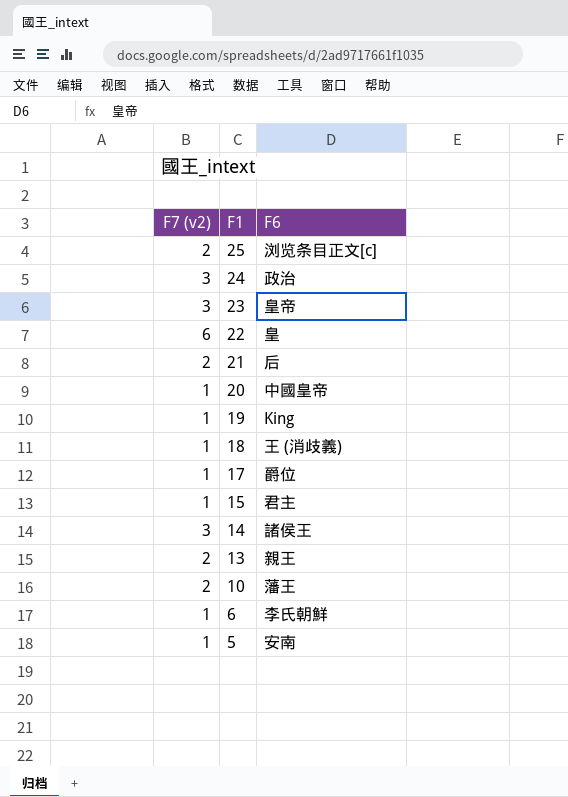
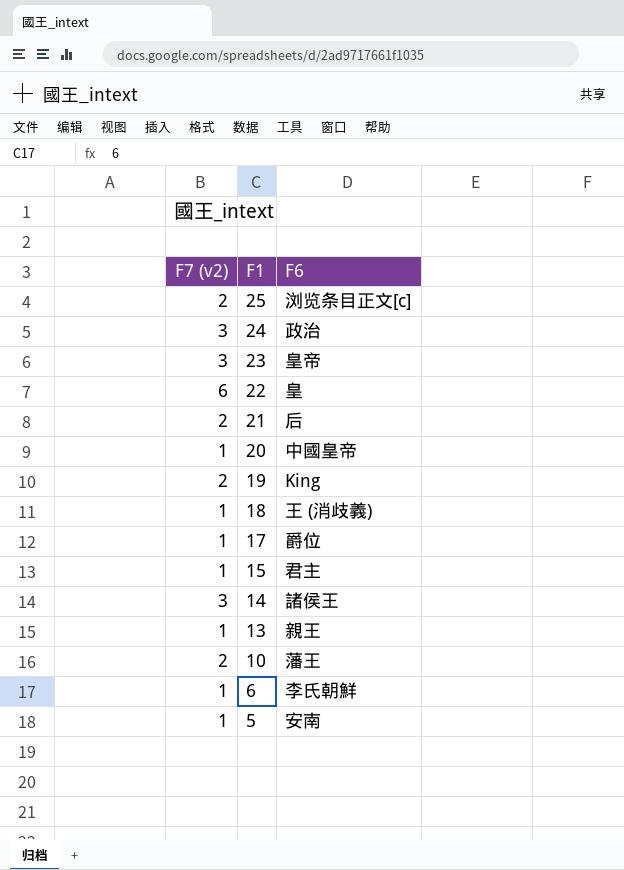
19 | F7 (v2): 1 -> 2
13 | F7 (v2): 2 -> 1

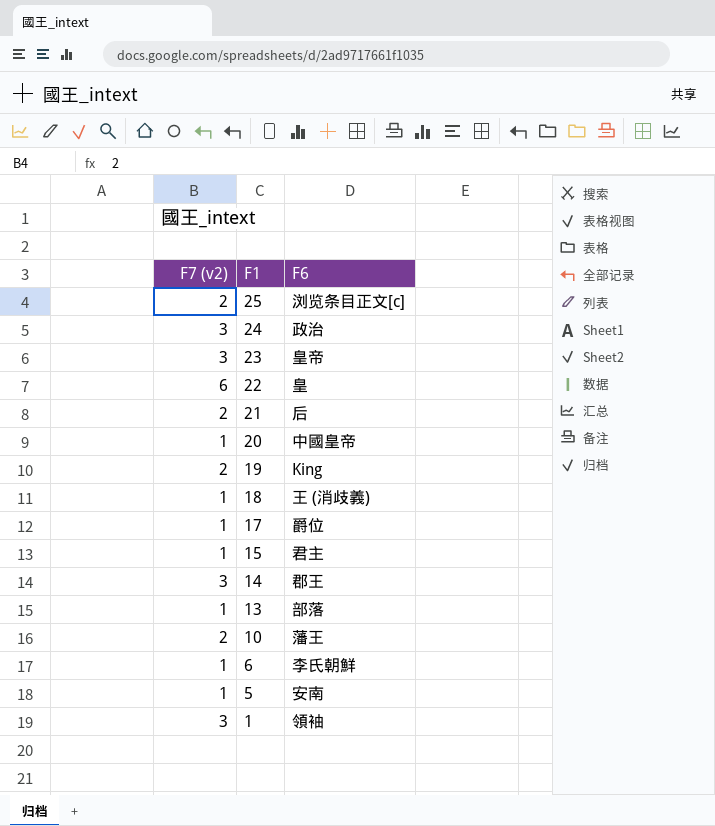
14 | F6: 諸侯王 -> 郡王
13 | F6: 親王 -> 部落
row 1: none -> 3 | 領袖

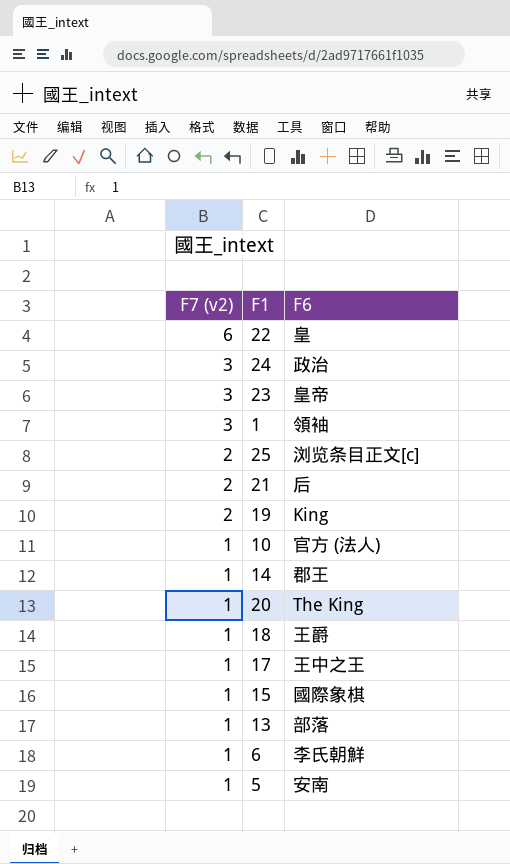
row order: F1 descending -> F7 (v2) descending
10 | F7 (v2): 2 -> 1
10 | F6: 藩王 -> 官方 (法人)
14 | F7 (v2): 3 -> 1
20 | F6: 中國皇帝 -> The King
18 | F6: 王 (消歧義) -> 王爵
17 | F6: 爵位 -> 王中之王
15 | F6: 君主 -> 國際象棋

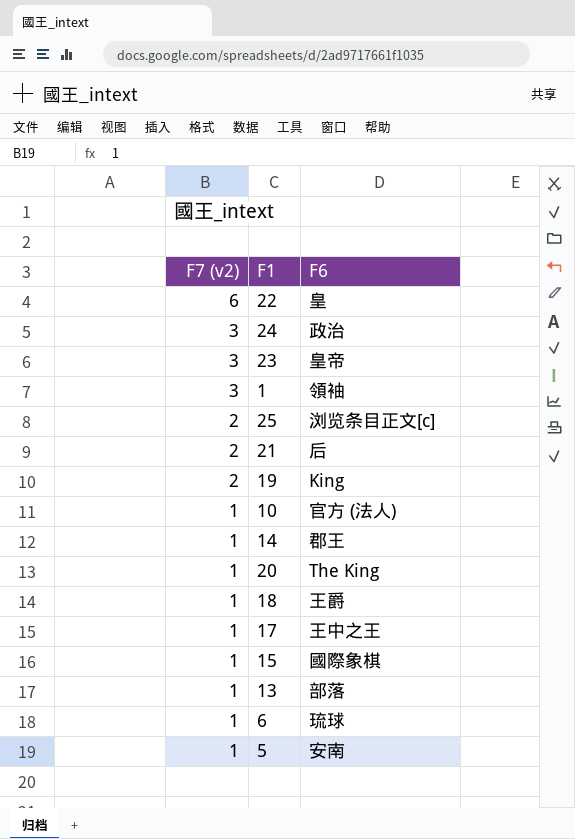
6 | F6: 李氏朝鮮 -> 琉球

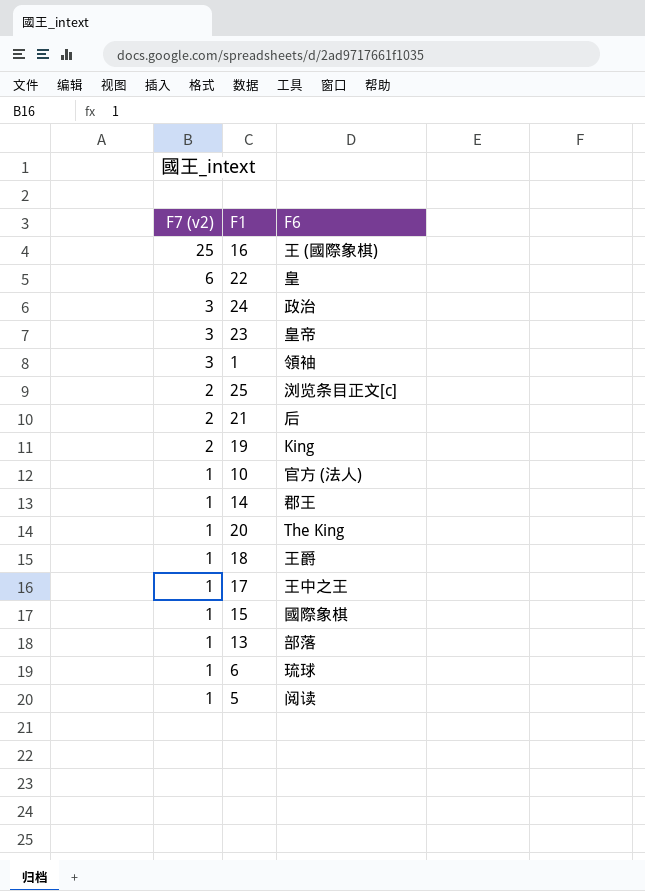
row 16: none -> 25 | 王 (國際象棋)
5 | F6: 安南 -> 阅读

